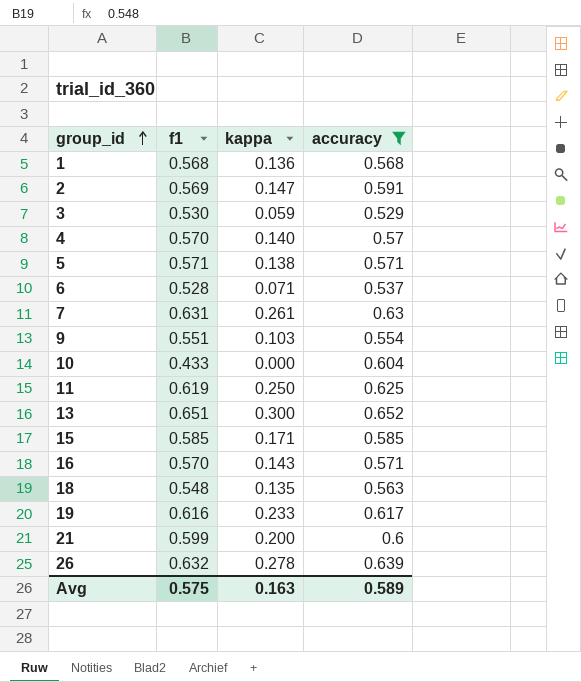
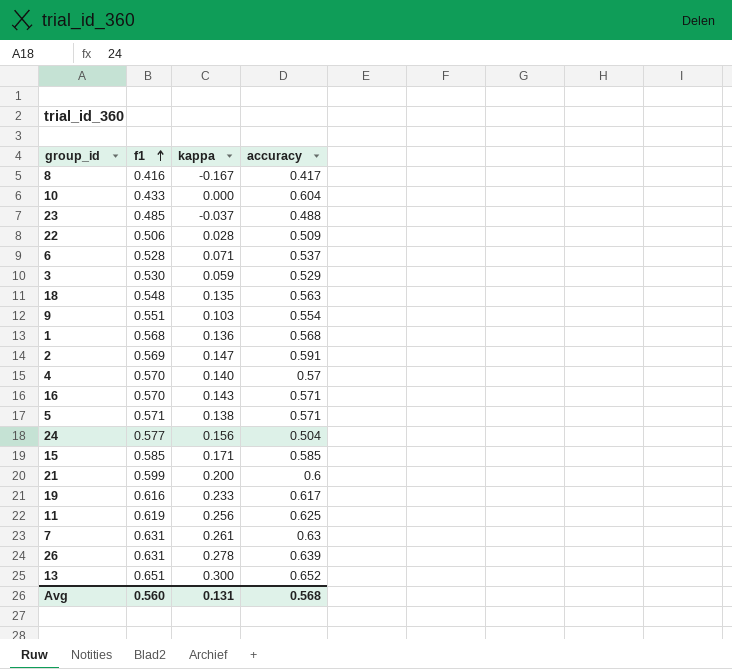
filter: accuracy >= 0.529 -> none
row order: group_id ascending -> f1 ascending
11 | kappa: 0.250 -> 0.256
26 | f1: 0.632 -> 0.631
Avg | f1: 0.575 -> 0.560
Avg | kappa: 0.163 -> 0.131
Avg | accuracy: 0.589 -> 0.568

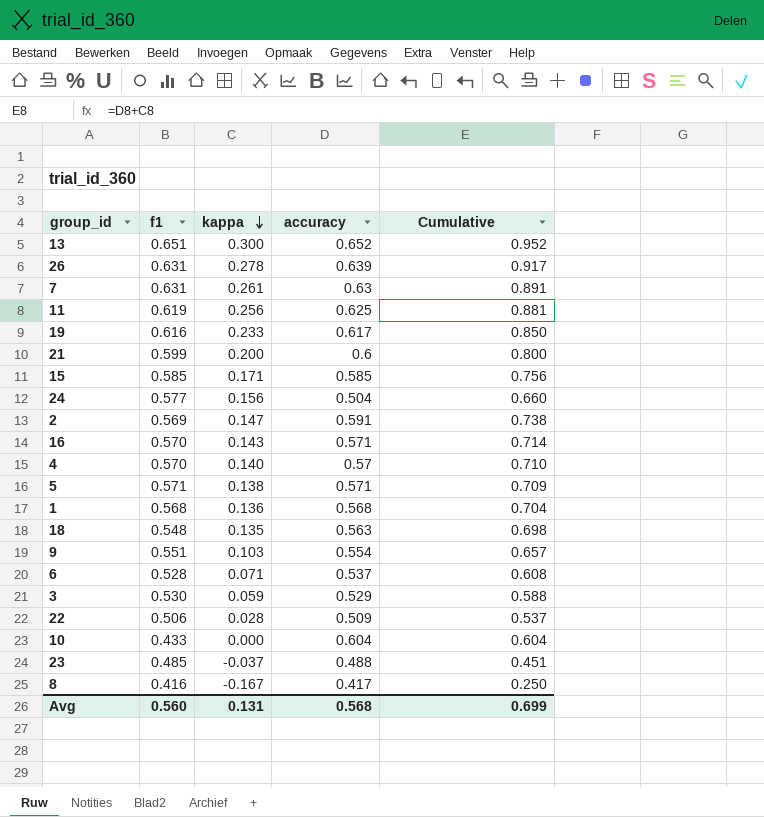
row order: f1 ascending -> kappa descending
column Cumulative | formula: none -> [kappa] + [accuracy]

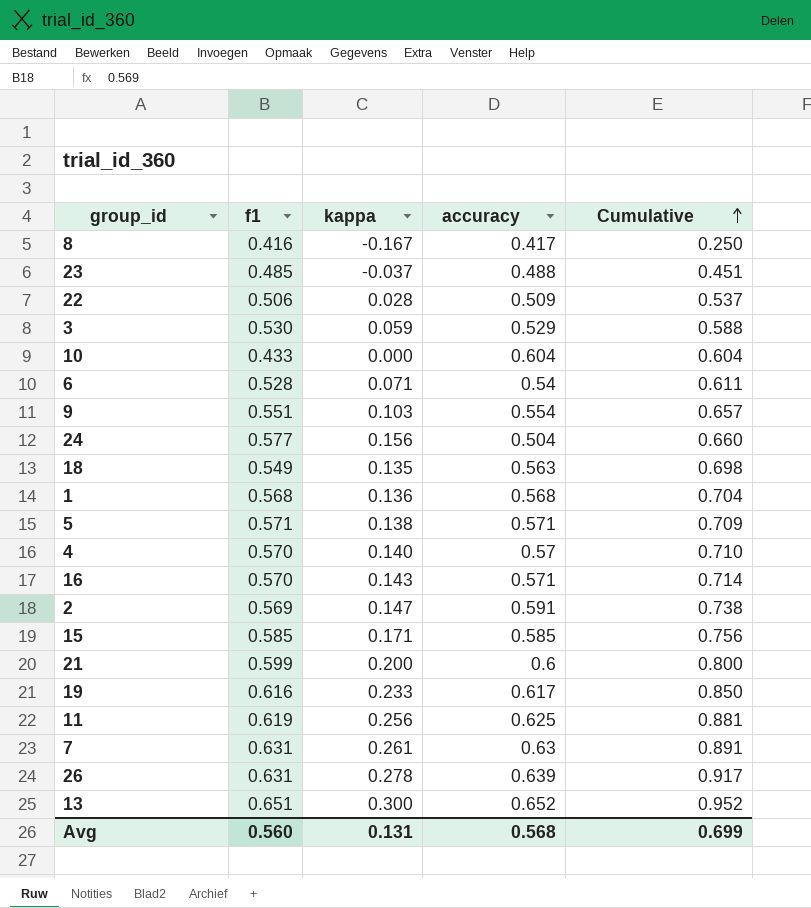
row order: kappa descending -> Cumulative ascending
6 | accuracy: 0.537 -> 0.54
6 | Cumulative: 0.608 -> 0.611
18 | f1: 0.548 -> 0.549

